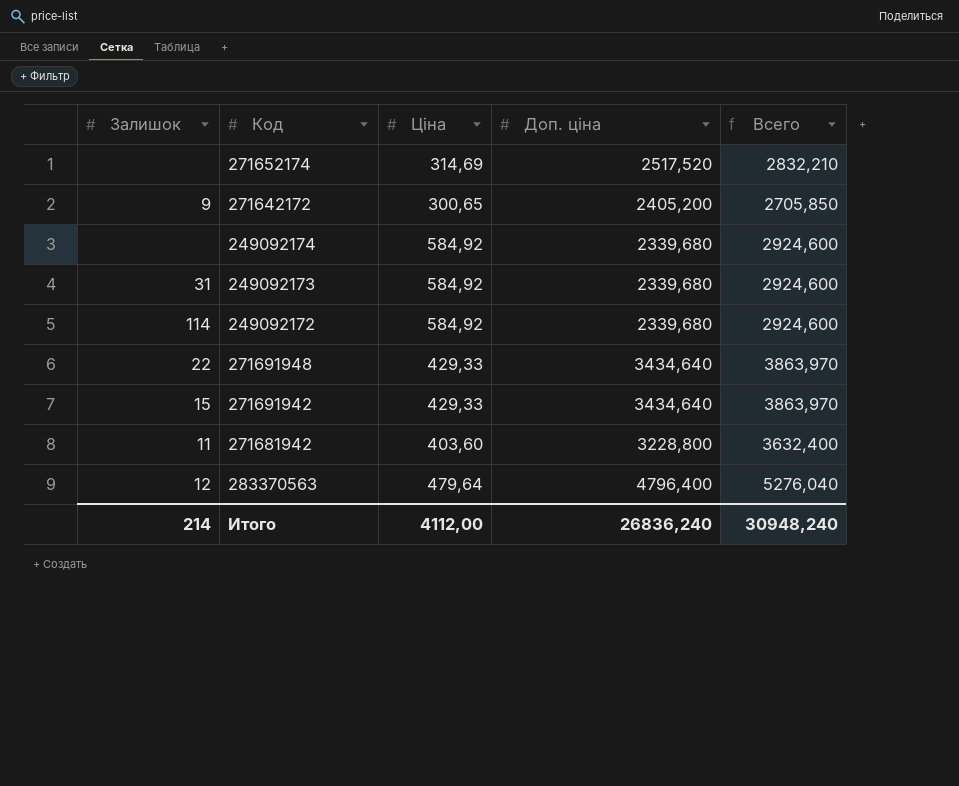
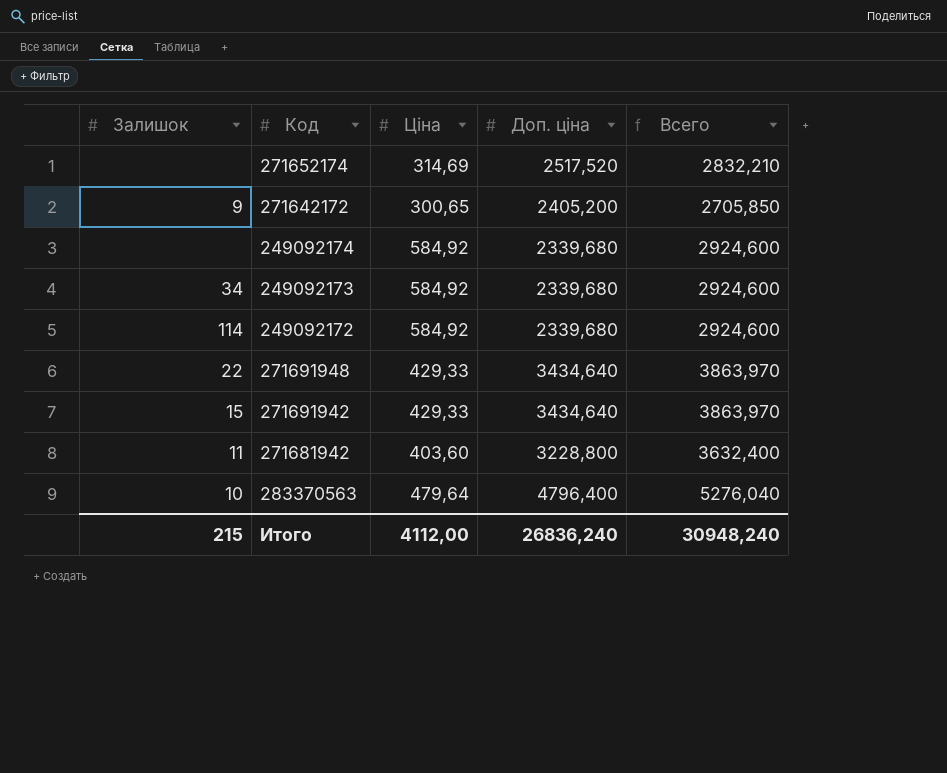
249092173 | Залишок: 31 -> 34
283370563 | Залишок: 12 -> 10
Итого | Залишок: 214 -> 215

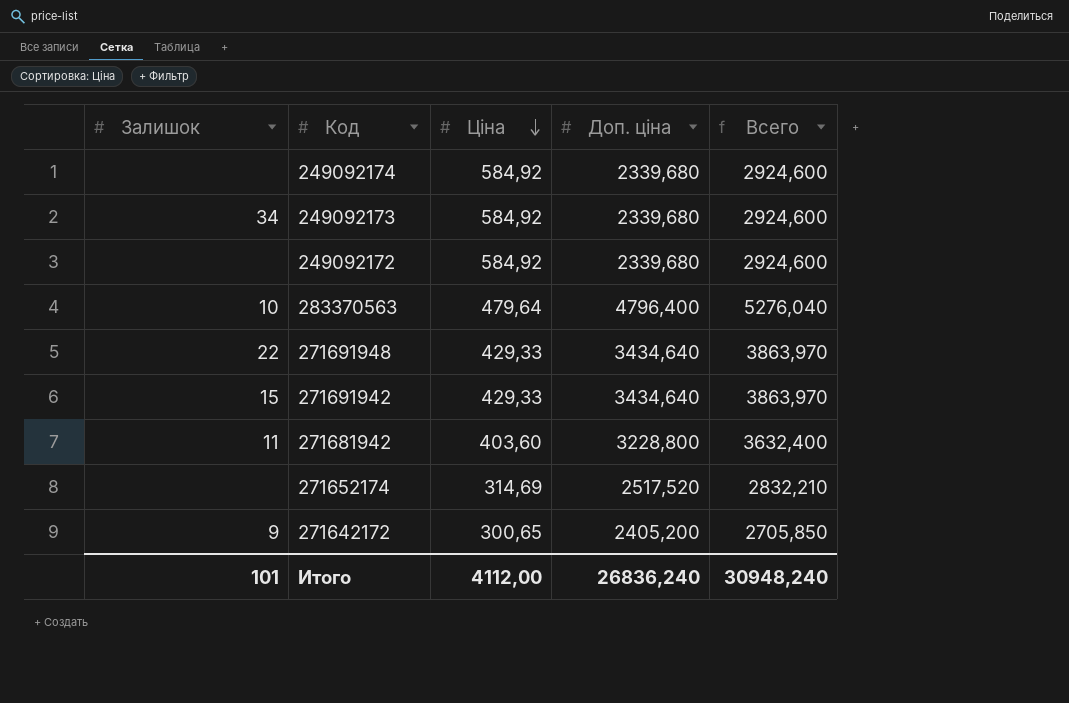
row order: none -> Ціна descending
249092172 | Залишок: 114 -> none
Итого | Залишок: 215 -> 101

